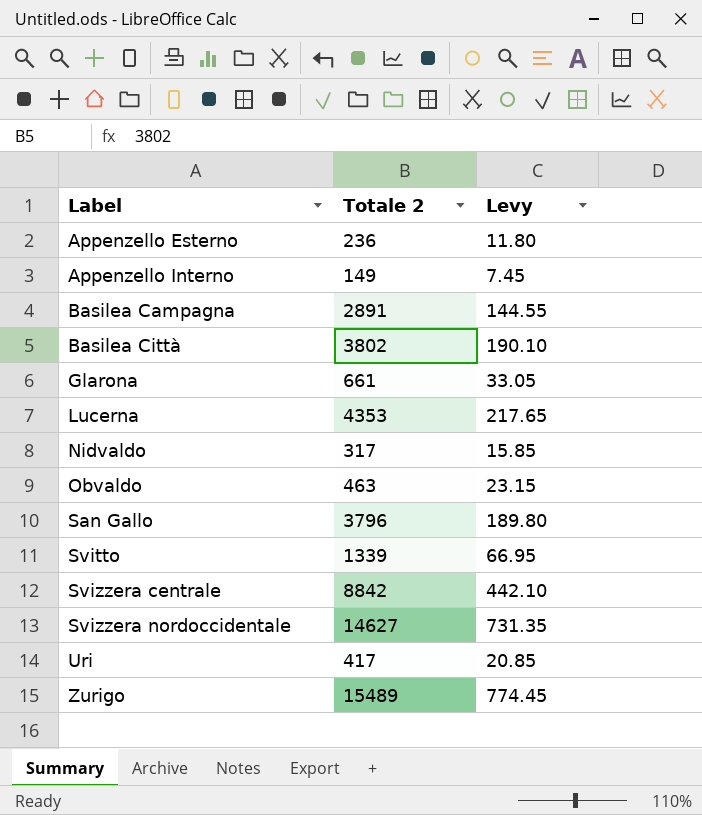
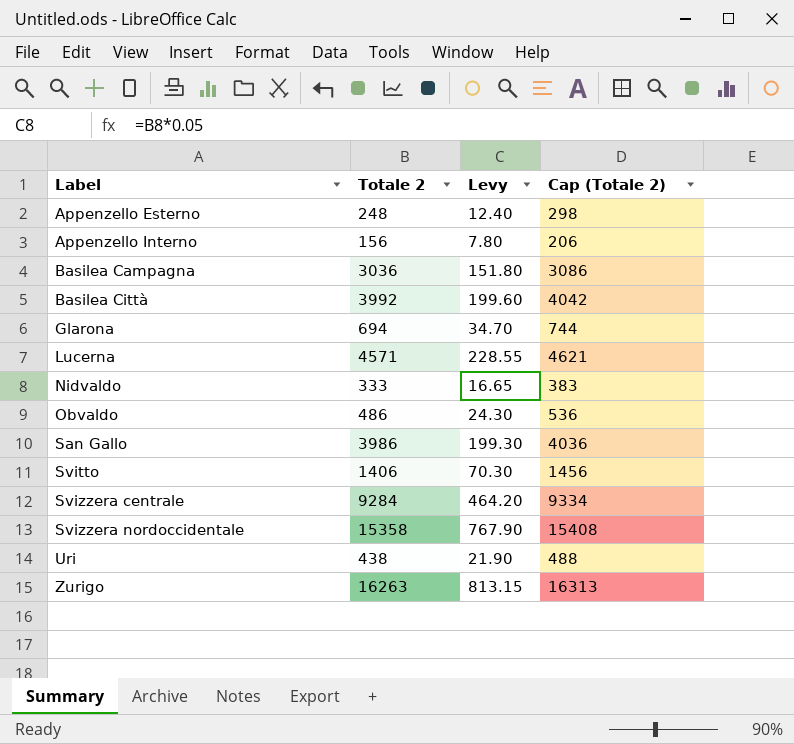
column Cap (Totale 2) | formula: none -> [Totale 2] + 50
Appenzello Esterno | Totale 2: 236 -> 248
Appenzello Esterno | Levy: 11.80 -> 12.40
Appenzello Interno | Totale 2: 149 -> 156
Appenzello Interno | Levy: 7.45 -> 7.80
Basilea Campagna | Totale 2: 2891 -> 3036
Basilea Campagna | Levy: 144.55 -> 151.80
Basilea Città | Totale 2: 3802 -> 3992
Basilea Città | Levy: 190.10 -> 199.60
Glarona | Totale 2: 661 -> 694
Glarona | Levy: 33.05 -> 34.70
Lucerna | Totale 2: 4353 -> 4571
Lucerna | Levy: 217.65 -> 228.55
Nidvaldo | Totale 2: 317 -> 333
Nidvaldo | Levy: 15.85 -> 16.65
Obvaldo | Totale 2: 463 -> 486
Obvaldo | Levy: 23.15 -> 24.30
San Gallo | Totale 2: 3796 -> 3986
San Gallo | Levy: 189.80 -> 199.30
Svitto | Totale 2: 1339 -> 1406
Svitto | Levy: 66.95 -> 70.30
Svizzera centrale | Totale 2: 8842 -> 9284
Svizzera centrale | Levy: 442.10 -> 464.20
Svizzera nordoccidentale | Totale 2: 14627 -> 15358
Svizzera nordoccidentale | Levy: 731.35 -> 767.90
Uri | Totale 2: 417 -> 438
Uri | Levy: 20.85 -> 21.90
Zurigo | Totale 2: 15489 -> 16263
Zurigo | Levy: 774.45 -> 813.15

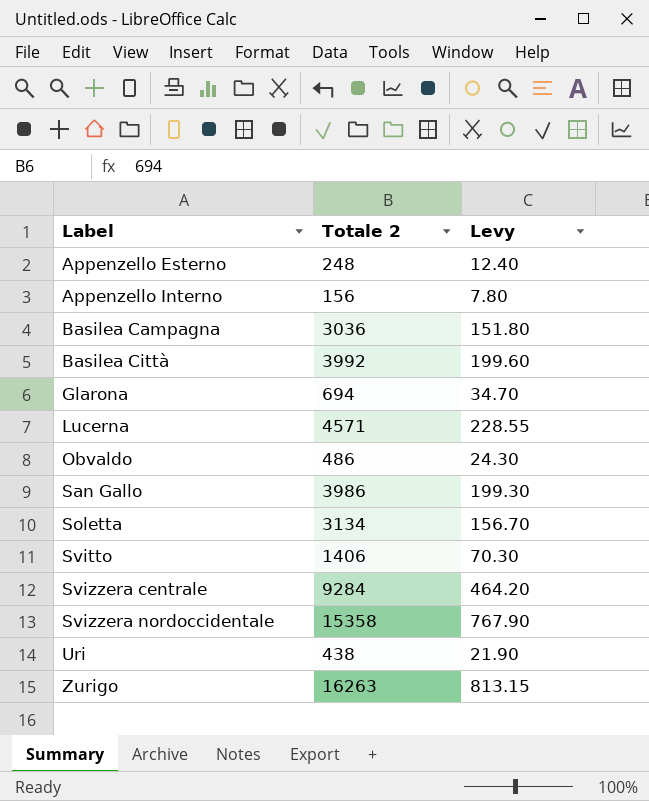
column Cap (Totale 2) | formula: [Totale 2] + 50 -> none
row Nidvaldo: 333 | 16.65 | 383 -> none
row Soletta: none -> 3134 | 156.70

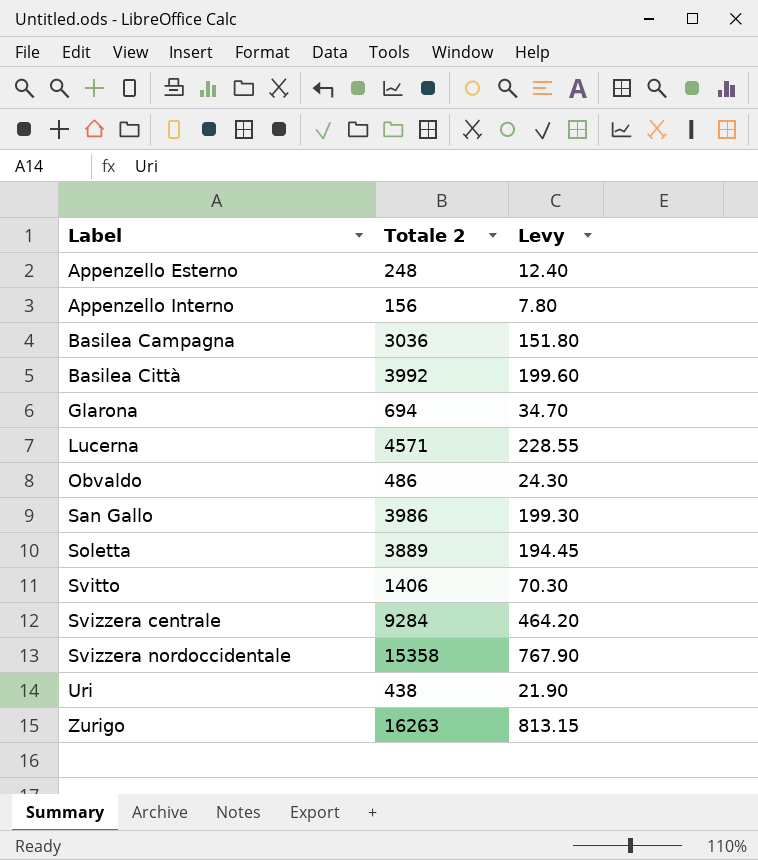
Soletta | Totale 2: 3134 -> 3889
Soletta | Levy: 156.70 -> 194.45

